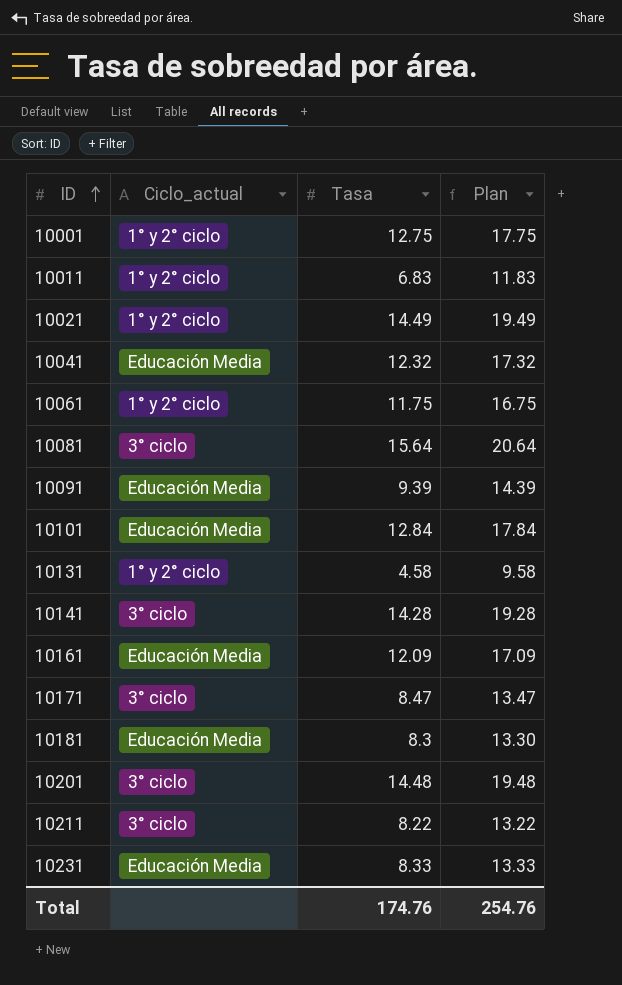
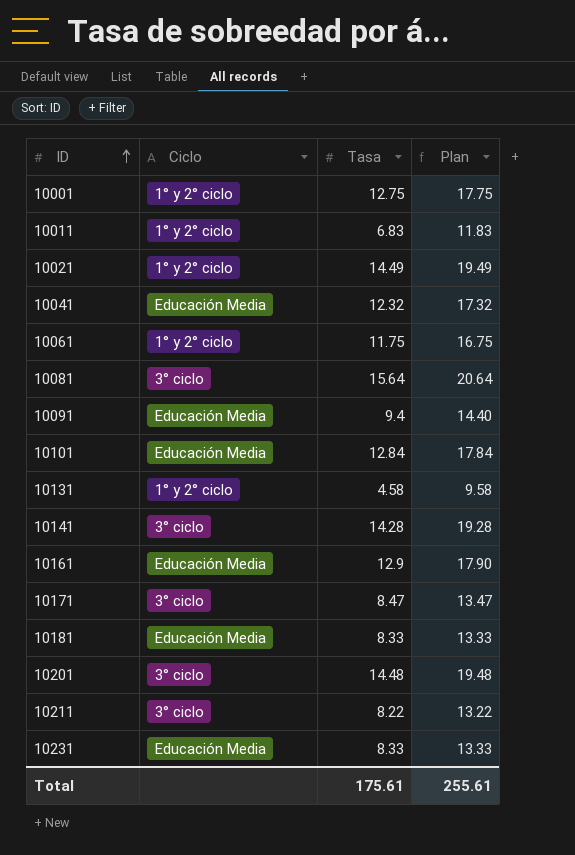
column name: Ciclo_actual -> Ciclo
10091 | Tasa: 9.39 -> 9.4
10091 | Plan: 14.39 -> 14.40
10161 | Tasa: 12.09 -> 12.9
10161 | Plan: 17.09 -> 17.90
10181 | Tasa: 8.3 -> 8.33
10181 | Plan: 13.30 -> 13.33
Total | Tasa: 174.76 -> 175.61
Total | Plan: 254.76 -> 255.61

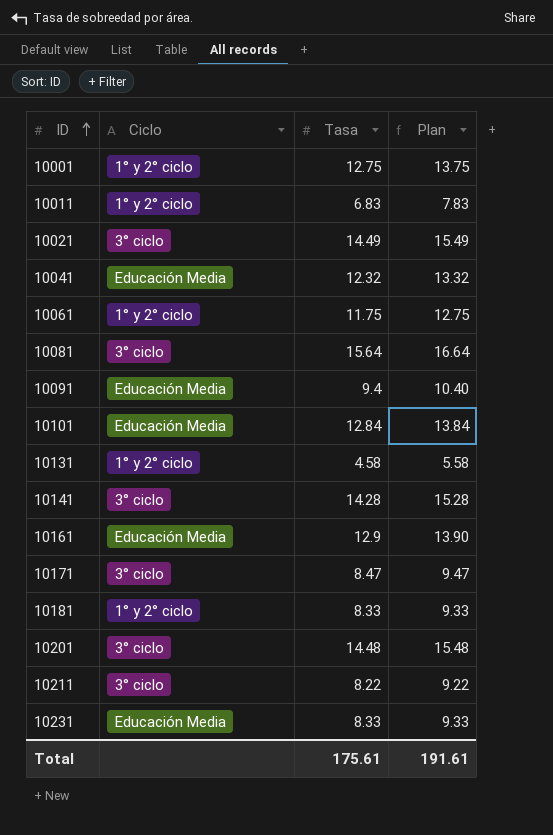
column Plan | formula: [Tasa] + 5 -> [Tasa] + 1
10021 | Ciclo: 1° y 2° ciclo -> 3° ciclo
10181 | Ciclo: Educación Media -> 1° y 2° ciclo
Total | Plan: 255.61 -> 191.61

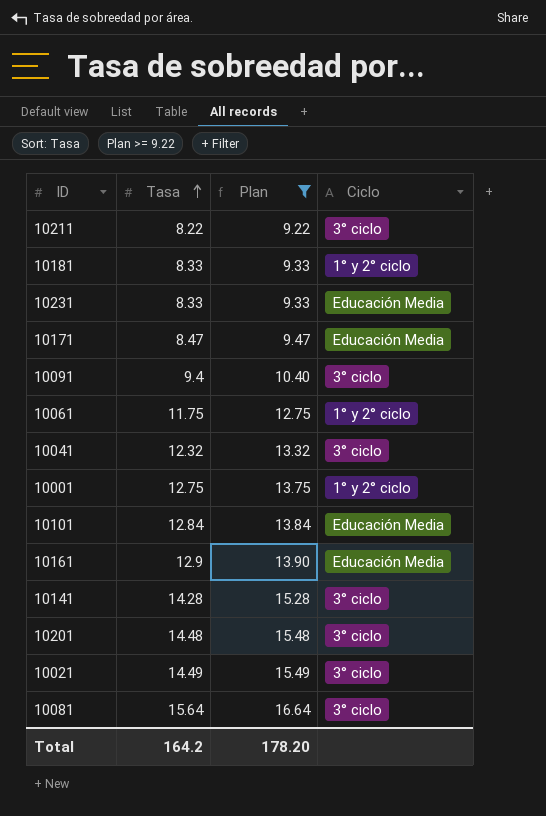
filter: none -> Plan >= 9.22
row order: ID ascending -> Tasa ascending
column Ciclo | position: 2 -> 4
10171 | Ciclo: 3° ciclo -> Educación Media
10091 | Ciclo: Educación Media -> 3° ciclo
10041 | Ciclo: Educación Media -> 3° ciclo
Total | Tasa: 175.61 -> 164.2
Total | Plan: 191.61 -> 178.20

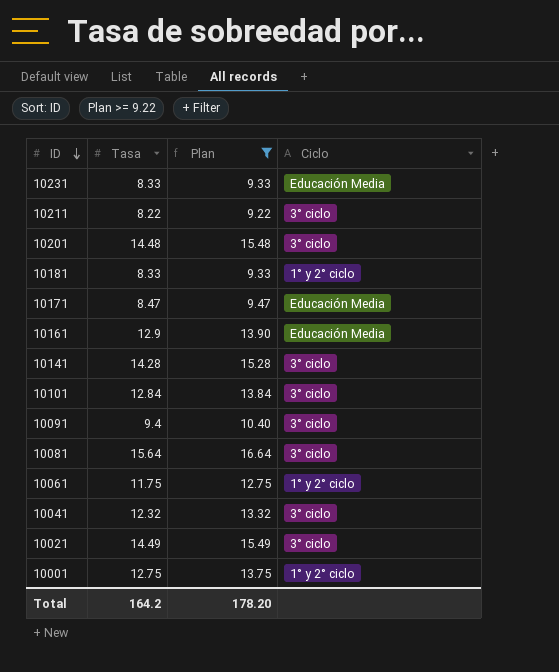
row order: Tasa ascending -> ID descending
10101 | Ciclo: Educación Media -> 3° ciclo

